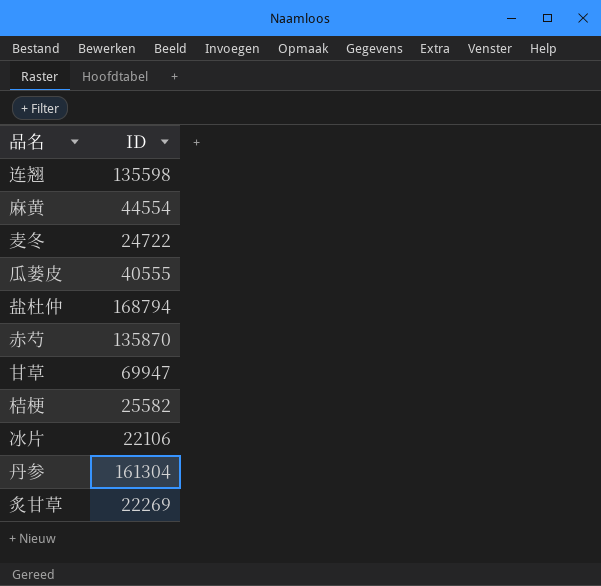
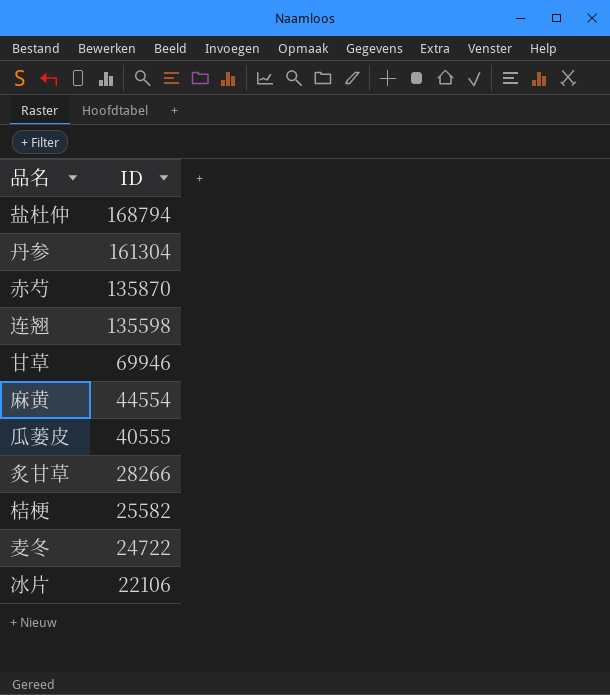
row order: none -> ID descending
甘草 | ID: 69947 -> 69946
炙甘草 | ID: 22269 -> 28266

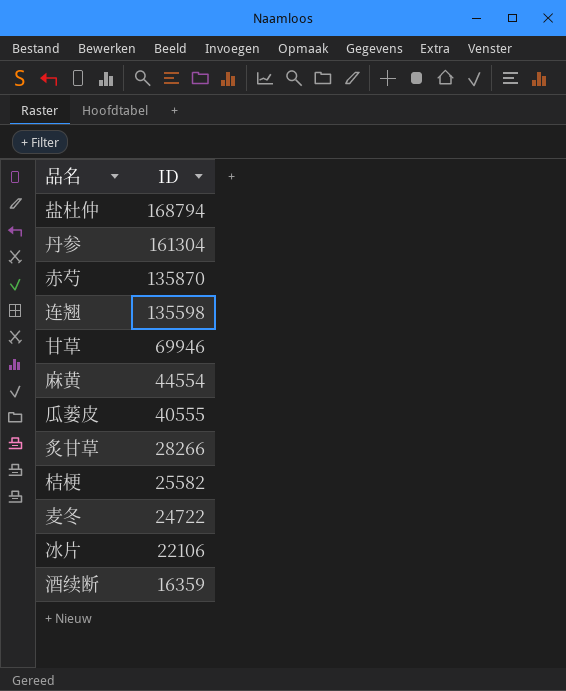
row 酒续断: none -> 16359

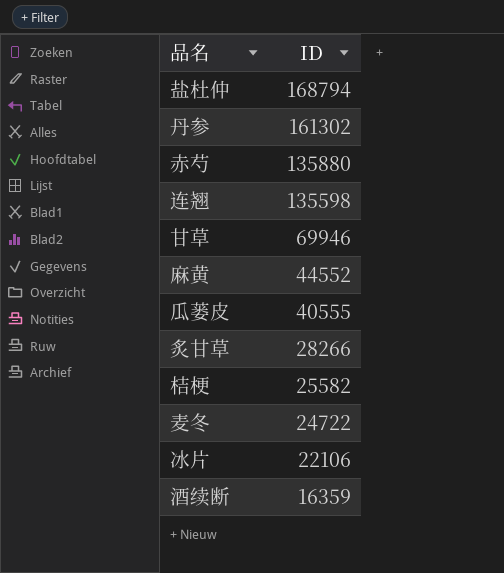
丹参 | ID: 161304 -> 161302
赤芍 | ID: 135870 -> 135880
麻黄 | ID: 44554 -> 44552

